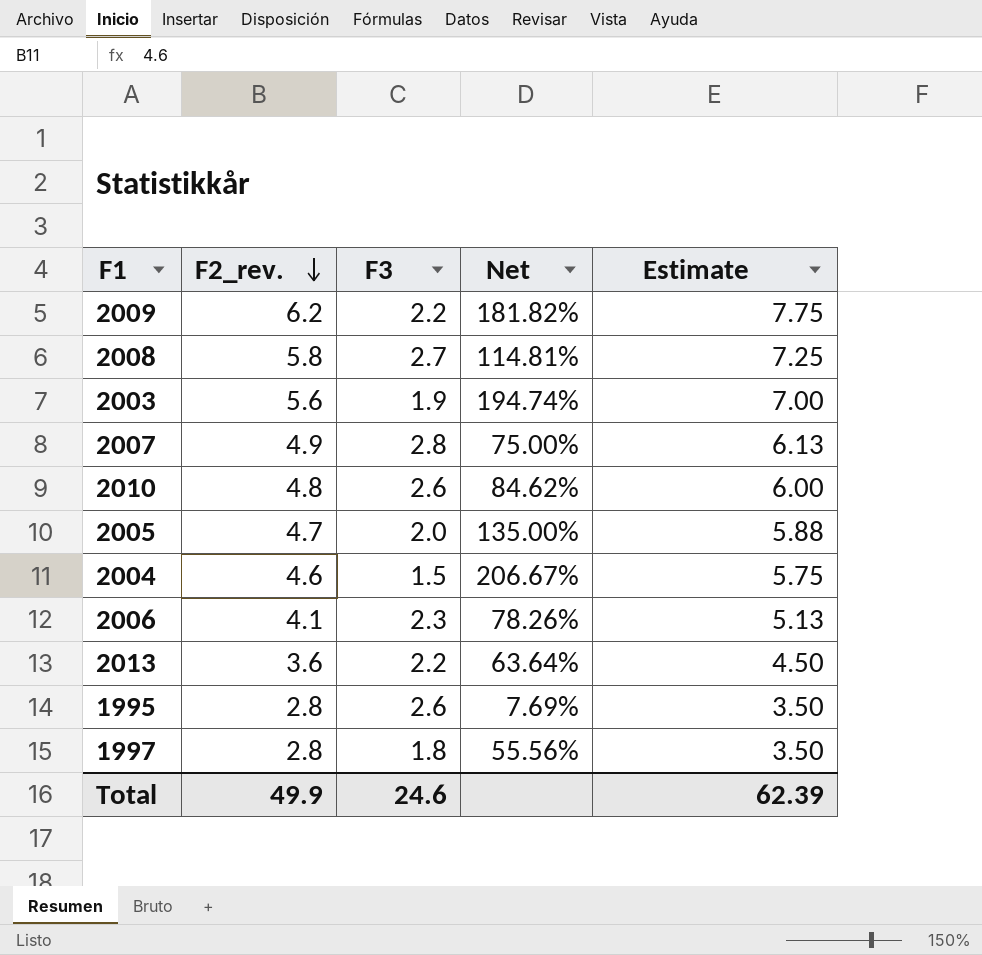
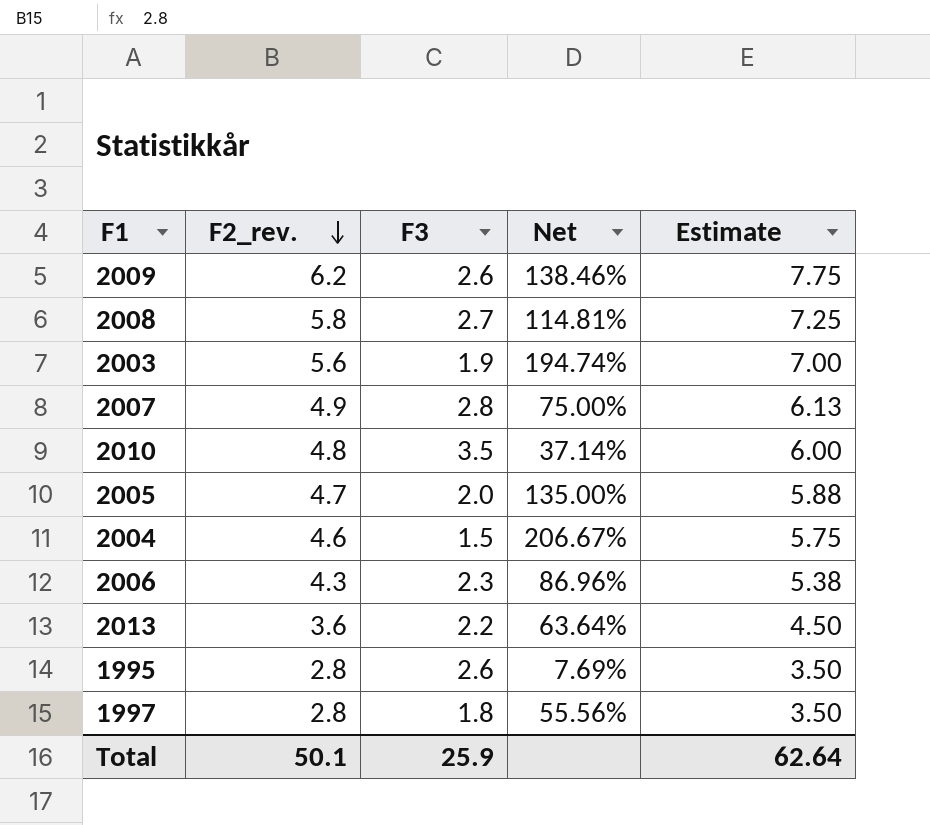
2009 | F3: 2.2 -> 2.6
2009 | Net: 181.82% -> 138.46%
2010 | F3: 2.6 -> 3.5
2010 | Net: 84.62% -> 37.14%
2006 | F2_rev.: 4.1 -> 4.3
2006 | Net: 78.26% -> 86.96%
2006 | Estimate: 5.13 -> 5.38
Total | F2_rev.: 49.9 -> 50.1
Total | F3: 24.6 -> 25.9
Total | Estimate: 62.39 -> 62.64

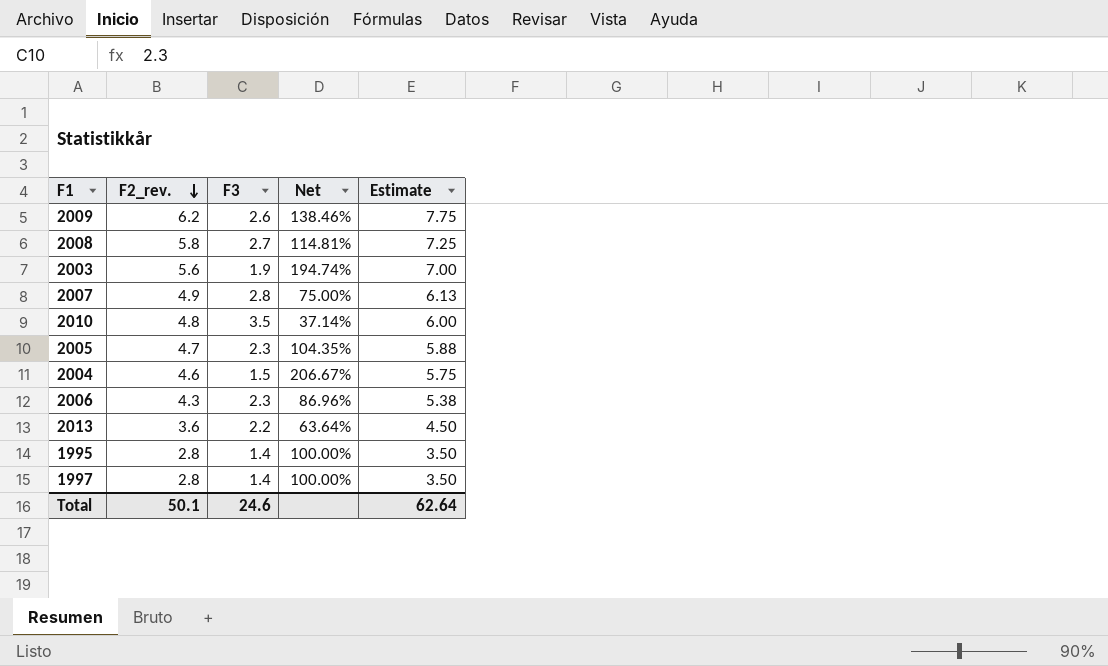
2005 | F3: 2.0 -> 2.3
2005 | Net: 135.00% -> 104.35%
1995 | F3: 2.6 -> 1.4
1995 | Net: 7.69% -> 100.00%
1997 | F3: 1.8 -> 1.4
1997 | Net: 55.56% -> 100.00%
Total | F3: 25.9 -> 24.6

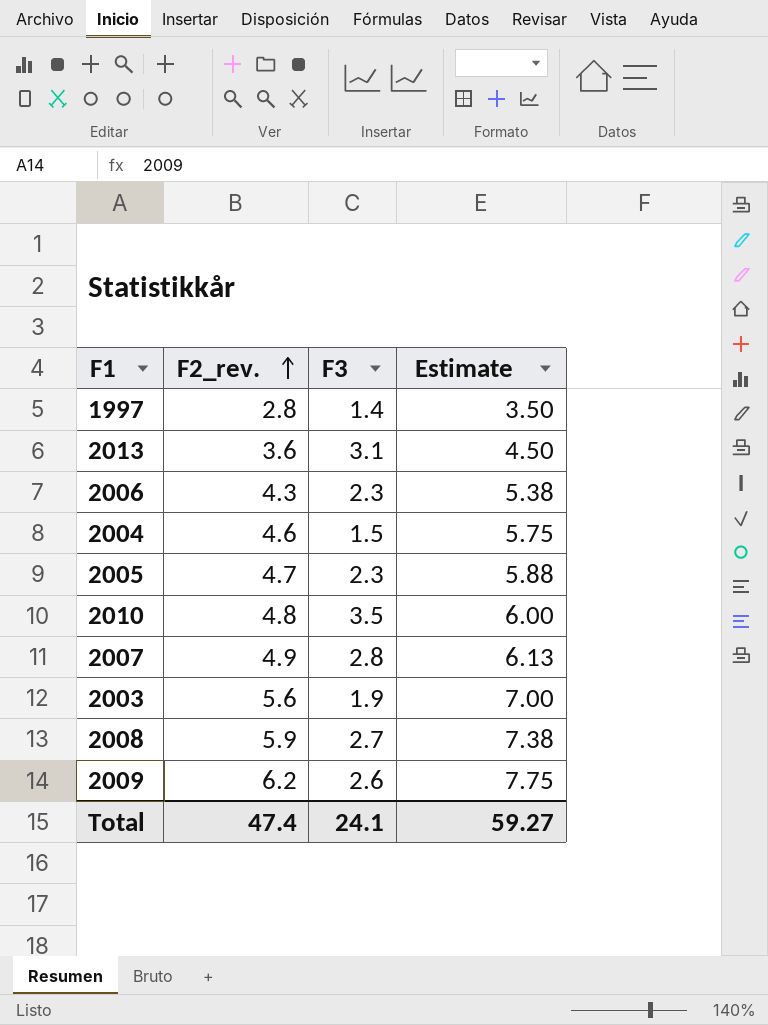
row order: F2_rev. descending -> F2_rev. ascending
column Net | formula: ([F2_rev.] - [F3]) / [F3] -> none
row 1995: 2.8 | 1.4 | 100.00% | 3.50 -> none
2013 | F3: 2.2 -> 3.1
2008 | F2_rev.: 5.8 -> 5.9
2008 | Estimate: 7.25 -> 7.38
Total | F2_rev.: 50.1 -> 47.4
Total | F3: 24.6 -> 24.1
Total | Estimate: 62.64 -> 59.27

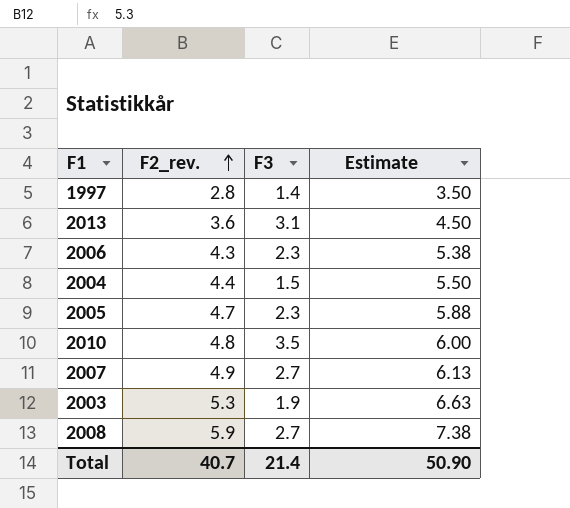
row 2009: 6.2 | 2.6 | 7.75 -> none
2004 | F2_rev.: 4.6 -> 4.4
2004 | Estimate: 5.75 -> 5.50
2007 | F3: 2.8 -> 2.7
2003 | F2_rev.: 5.6 -> 5.3
2003 | Estimate: 7.00 -> 6.63
Total | F2_rev.: 47.4 -> 40.7
Total | F3: 24.1 -> 21.4
Total | Estimate: 59.27 -> 50.90

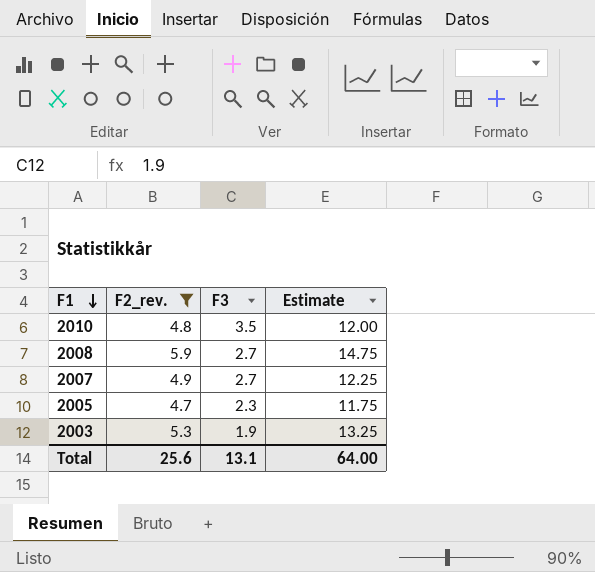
filter: none -> F2_rev. >= 4.7
row order: F2_rev. ascending -> F1 descending
column Estimate | formula: [F2_rev.] * 1.25 -> [F2_rev.] * 2.5
Total | F2_rev.: 40.7 -> 25.6
Total | F3: 21.4 -> 13.1
Total | Estimate: 50.90 -> 64.00

